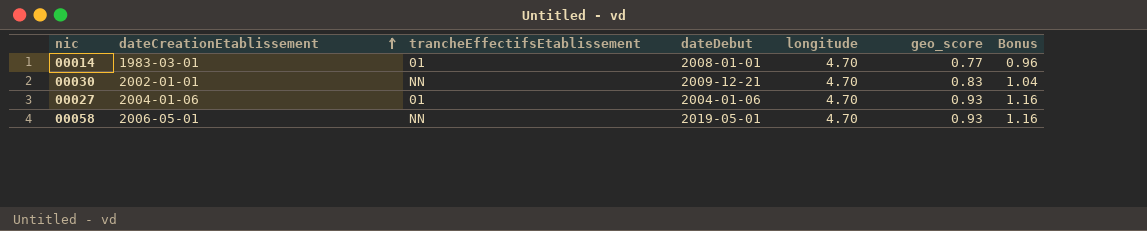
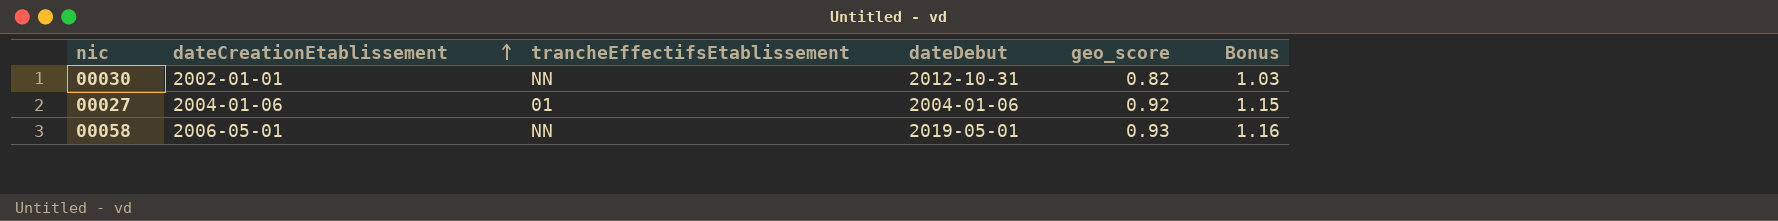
column longitude | position: 5 -> none
row 00014: 1983-03-01 | 01 | 2008-01-01 | 4.70 | 0.77 | 0.96 -> none
00030 | dateDebut: 2009-12-21 -> 2012-10-31
00030 | geo_score: 0.83 -> 0.82
00030 | Bonus: 1.04 -> 1.03
00027 | geo_score: 0.93 -> 0.92
00027 | Bonus: 1.16 -> 1.15

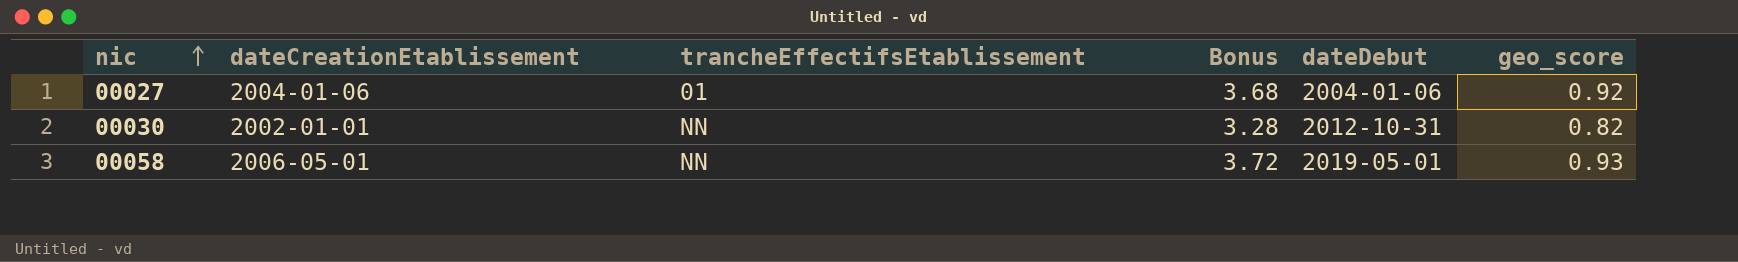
row order: dateCreationEtablissement ascending -> nic ascending
column Bonus | formula: [geo_score] * 1.25 -> [geo_score] * 4
column Bonus | position: 6 -> 4

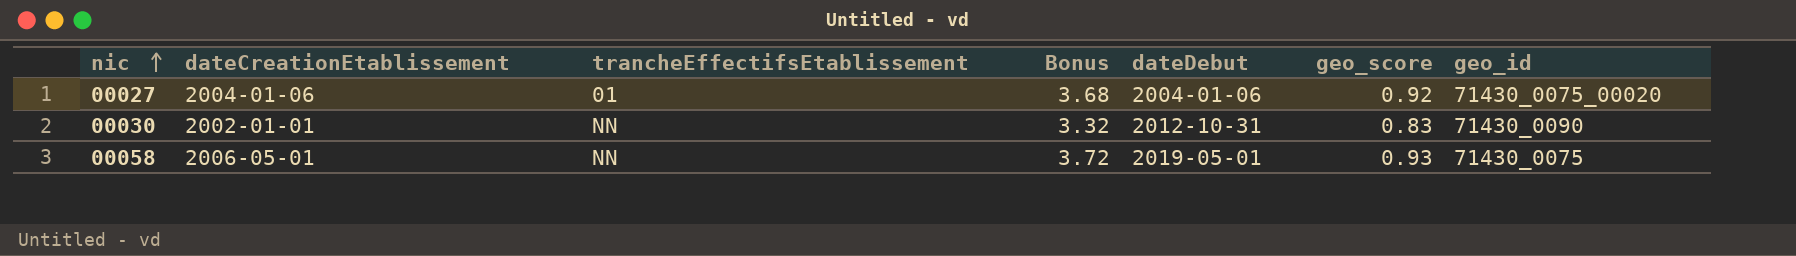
column geo_id | position: none -> 7
00030 | Bonus: 3.28 -> 3.32
00030 | geo_score: 0.82 -> 0.83

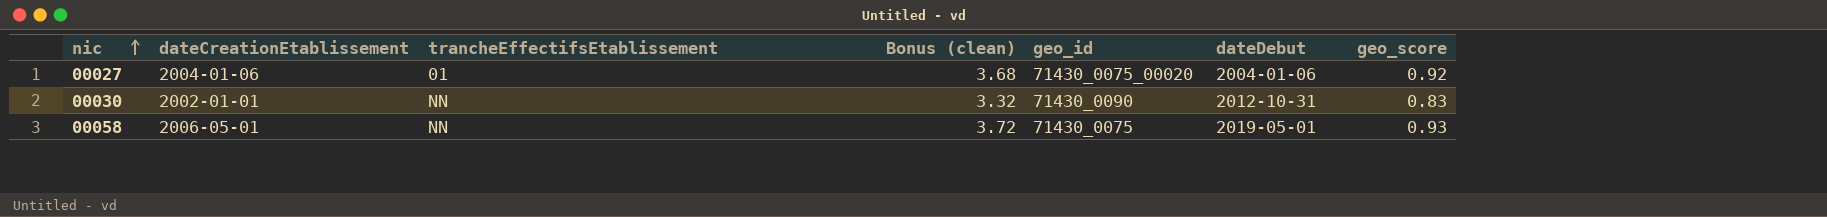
column name: Bonus -> Bonus (clean)
column geo_id | position: 7 -> 5

